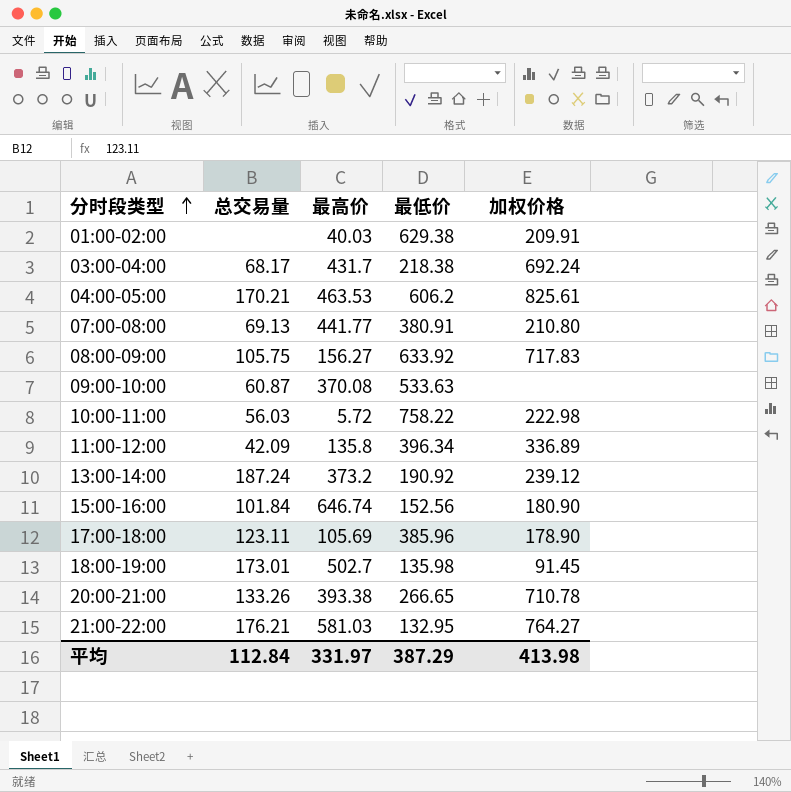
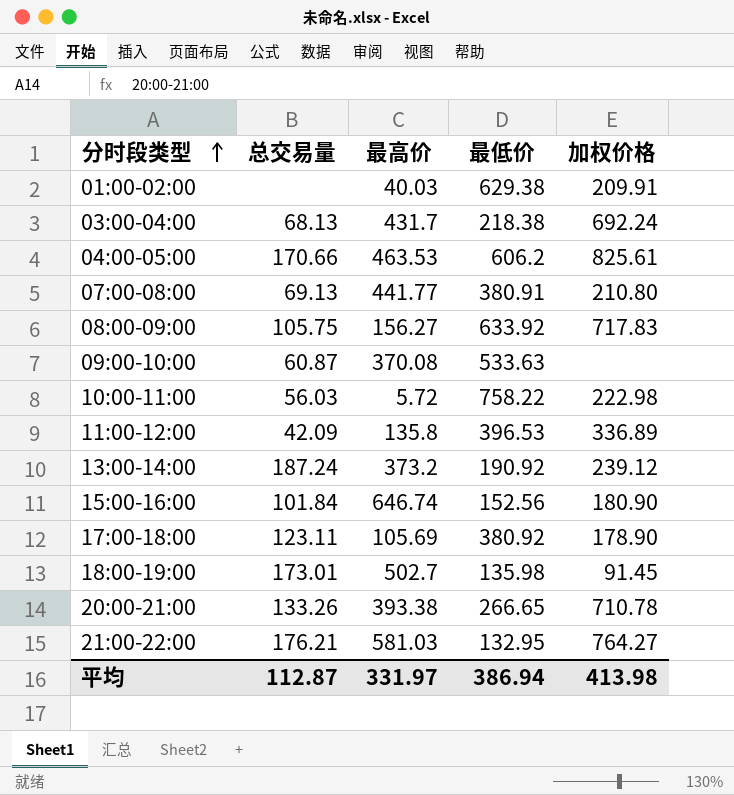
03:00-04:00 | 总交易量: 68.17 -> 68.13
04:00-05:00 | 总交易量: 170.21 -> 170.66
11:00-12:00 | 最低价: 396.34 -> 396.53
17:00-18:00 | 最低价: 385.96 -> 380.92
平均 | 总交易量: 112.84 -> 112.87
平均 | 最低价: 387.29 -> 386.94

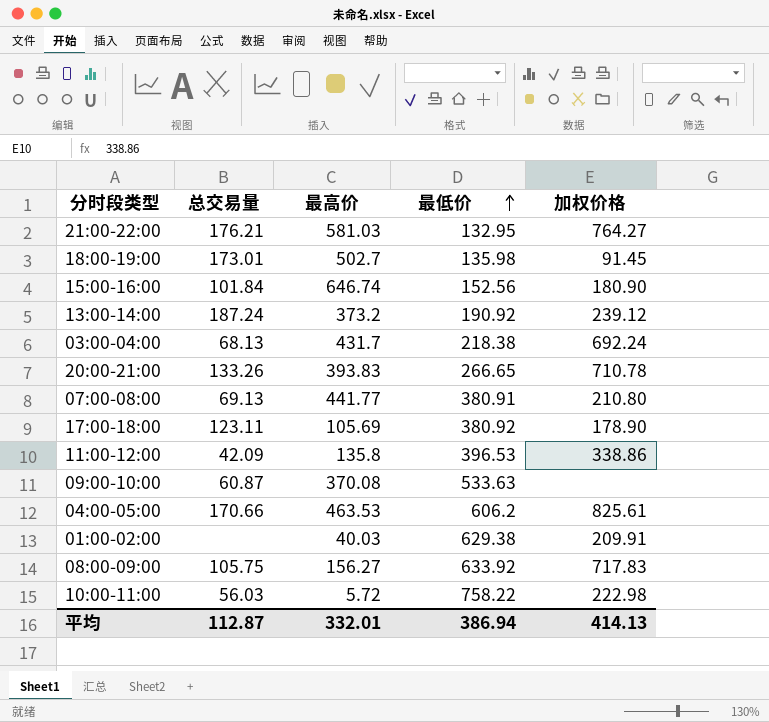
row order: 分时段类型 ascending -> 最低价 ascending
20:00-21:00 | 最高价: 393.38 -> 393.83
11:00-12:00 | 加权价格: 336.89 -> 338.86
平均 | 最高价: 331.97 -> 332.01
平均 | 加权价格: 413.98 -> 414.13

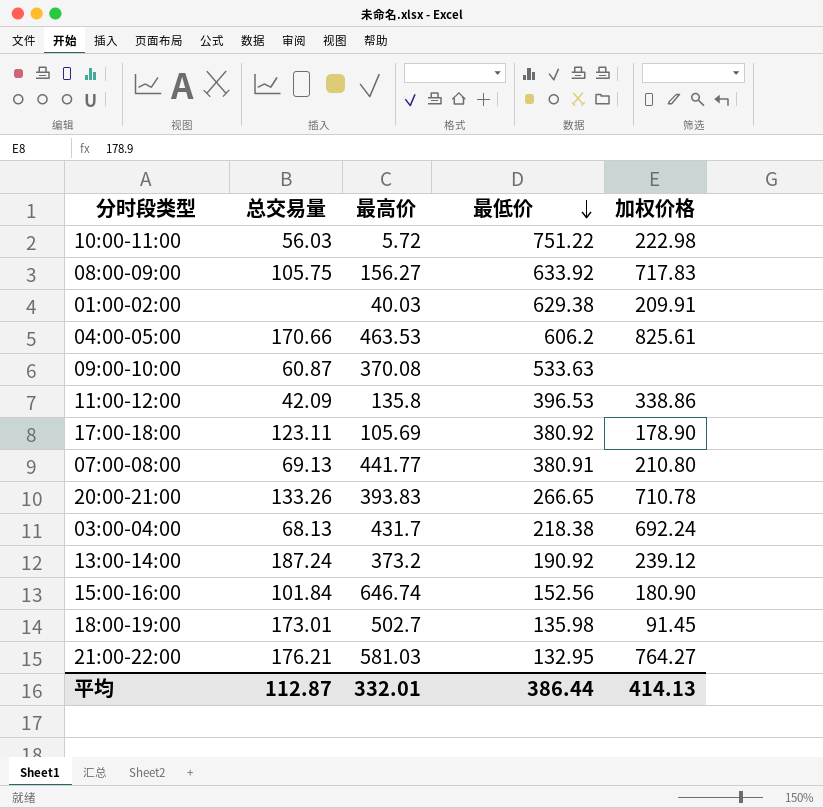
row order: 最低价 ascending -> 最低价 descending
10:00-11:00 | 最低价: 758.22 -> 751.22
平均 | 最低价: 386.94 -> 386.44

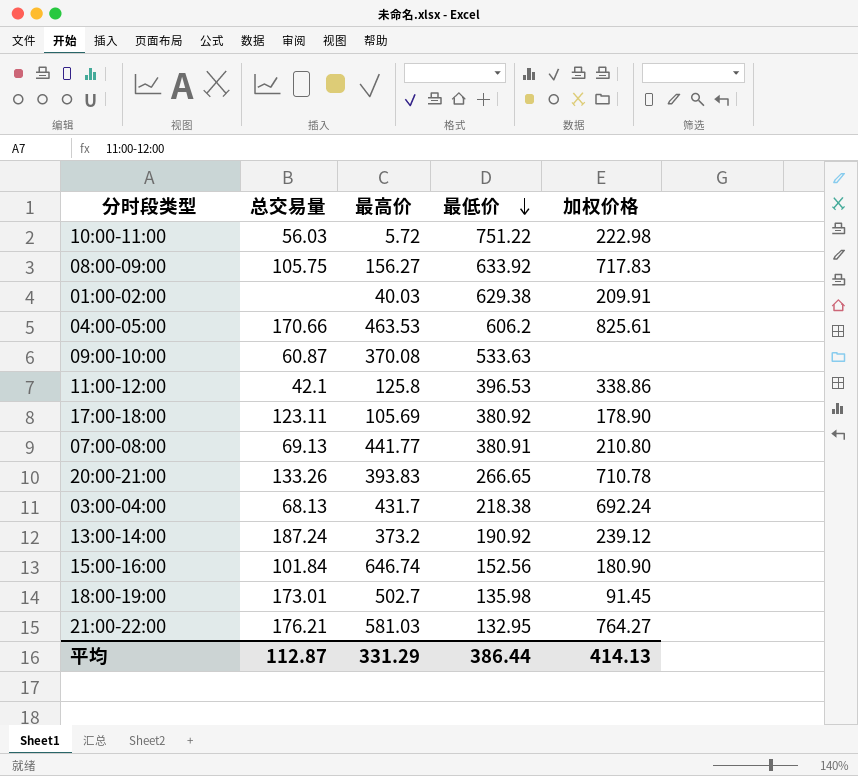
11:00-12:00 | 总交易量: 42.09 -> 42.1
11:00-12:00 | 最高价: 135.8 -> 125.8
平均 | 最高价: 332.01 -> 331.29

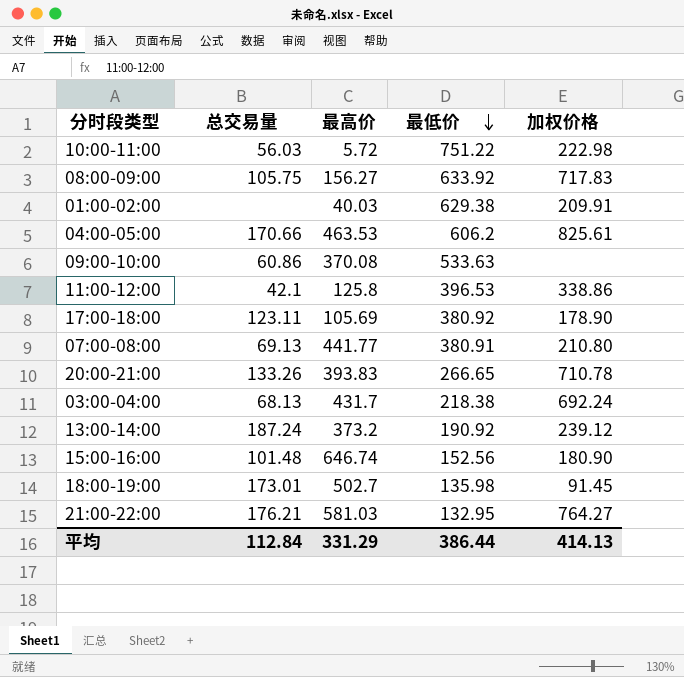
09:00-10:00 | 总交易量: 60.87 -> 60.86
15:00-16:00 | 总交易量: 101.84 -> 101.48
平均 | 总交易量: 112.87 -> 112.84

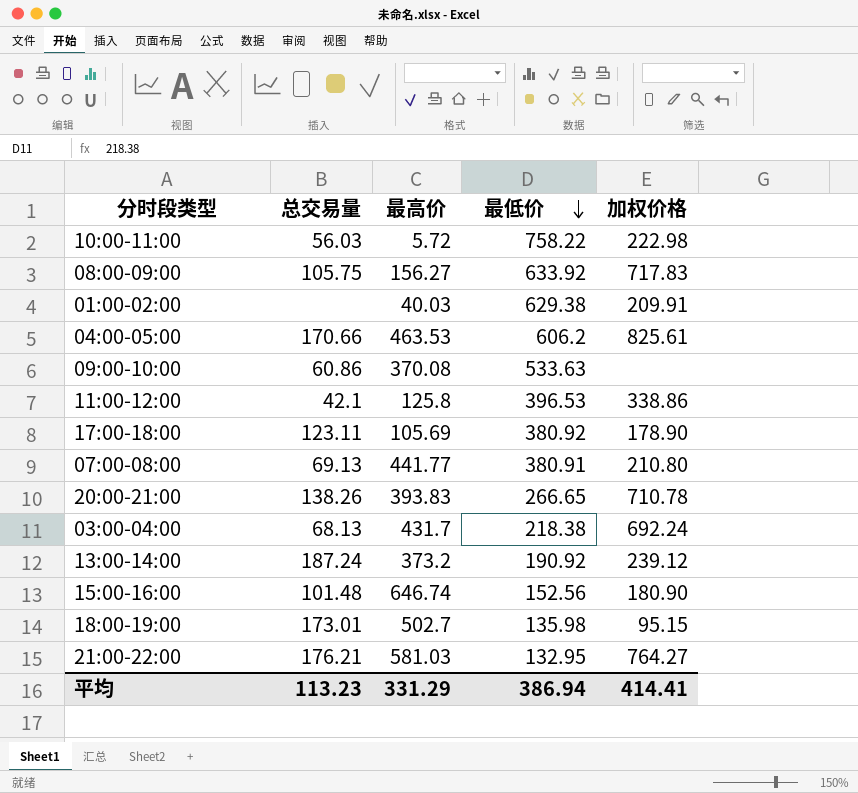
10:00-11:00 | 最低价: 751.22 -> 758.22
20:00-21:00 | 总交易量: 133.26 -> 138.26
18:00-19:00 | 加权价格: 91.45 -> 95.15
平均 | 总交易量: 112.84 -> 113.23
平均 | 最低价: 386.44 -> 386.94
平均 | 加权价格: 414.13 -> 414.41

